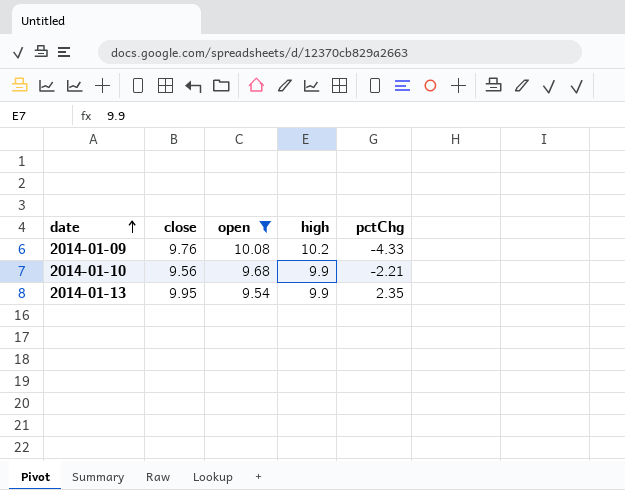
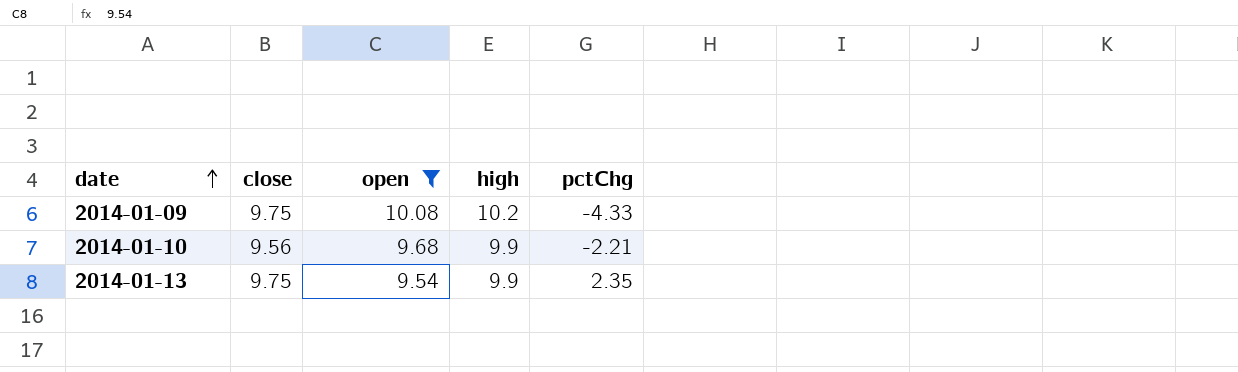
2014-01-09 | close: 9.76 -> 9.75
2014-01-13 | close: 9.95 -> 9.75

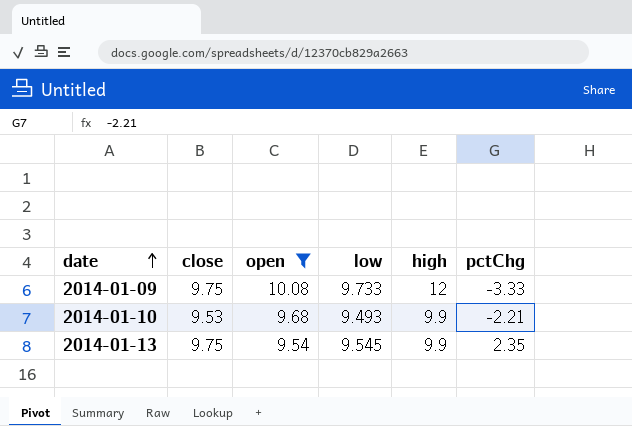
column low | position: none -> 4
2014-01-09 | high: 10.2 -> 12
2014-01-09 | pctChg: -4.33 -> -3.33
2014-01-10 | close: 9.56 -> 9.53

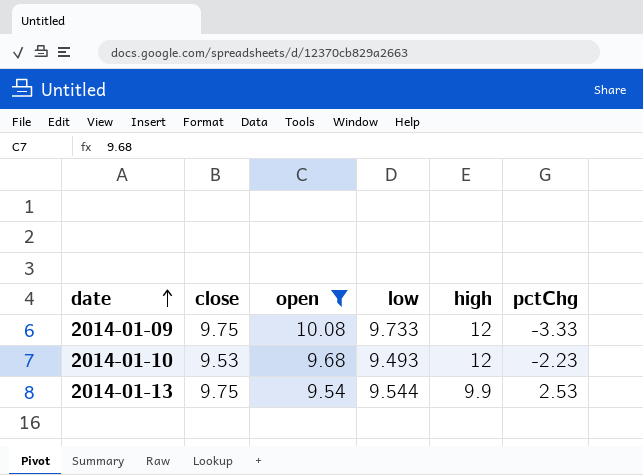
2014-01-10 | high: 9.9 -> 12
2014-01-10 | pctChg: -2.21 -> -2.23
2014-01-13 | low: 9.545 -> 9.544
2014-01-13 | pctChg: 2.35 -> 2.53

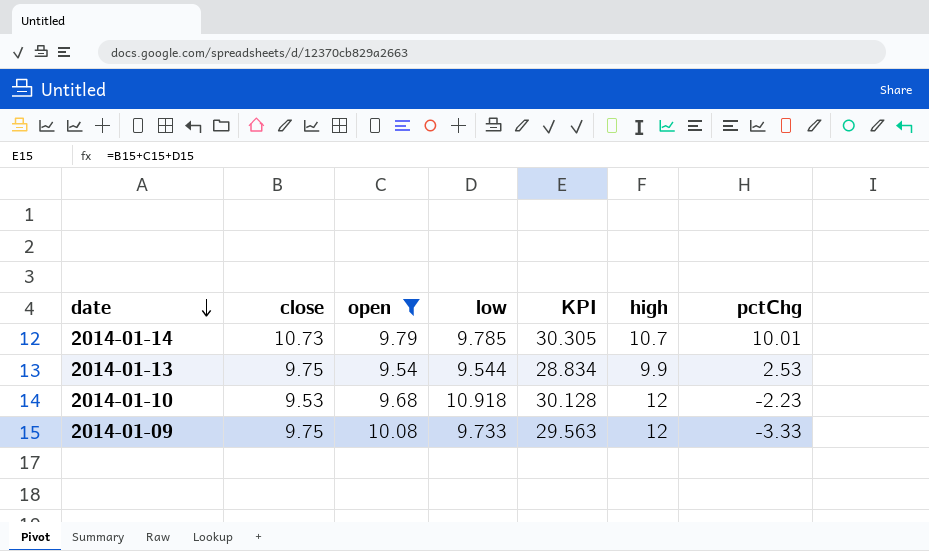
row order: date ascending -> date descending
column KPI | formula: none -> [close] + [open] + [low]
row 2014-01-14: none -> 10.73 | 9.79 | 9.785 | 30.305 | 10.7 | 10.01
2014-01-10 | low: 9.493 -> 10.918

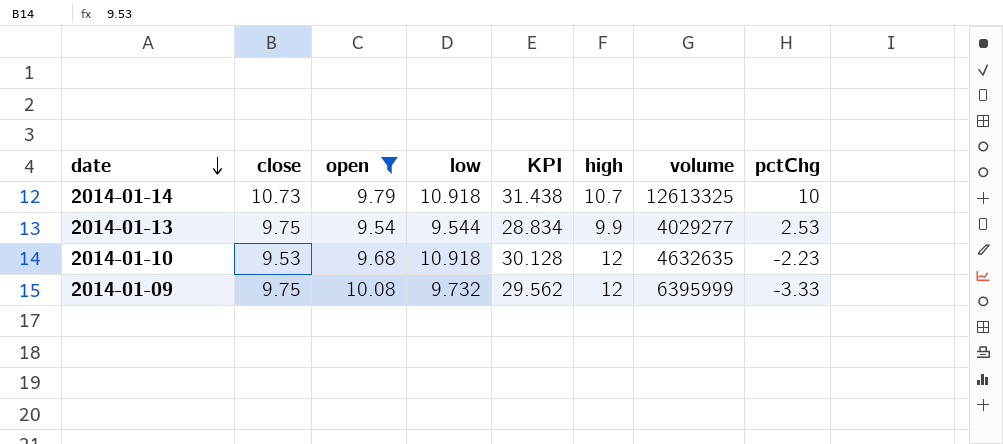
column volume | position: none -> 7
2014-01-14 | low: 9.785 -> 10.918
2014-01-14 | KPI: 30.305 -> 31.438
2014-01-14 | pctChg: 10.01 -> 10
2014-01-09 | low: 9.733 -> 9.732
2014-01-09 | KPI: 29.563 -> 29.562

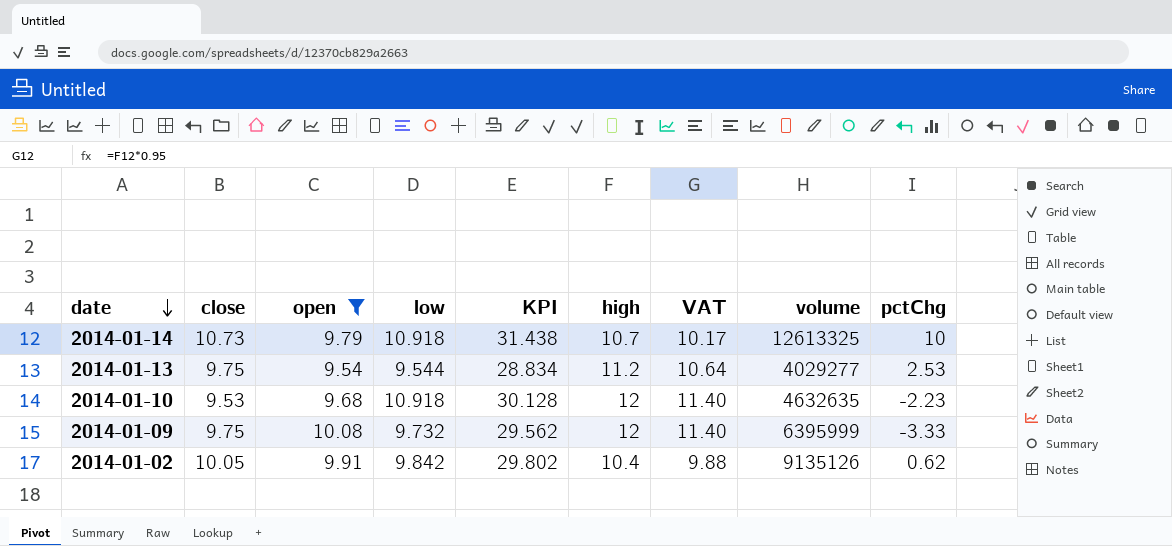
column VAT | formula: none -> [high] * 0.95
2014-01-13 | high: 9.9 -> 11.2
row 2014-01-02: none -> 10.05 | 9.91 | 9.842 | 29.802 | 10.4 | 9.88 | 9135126 | 0.62

